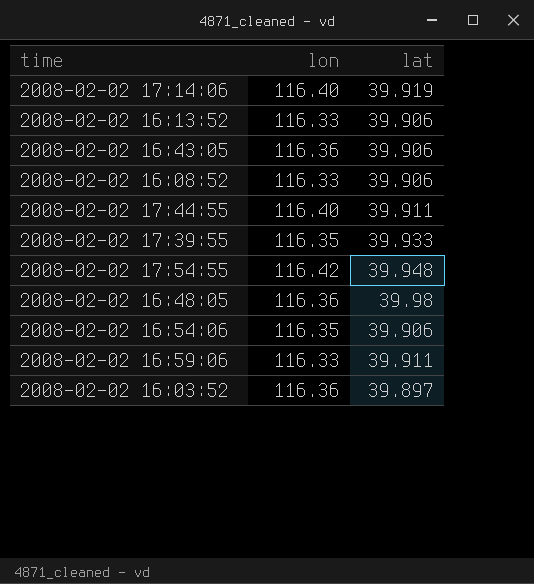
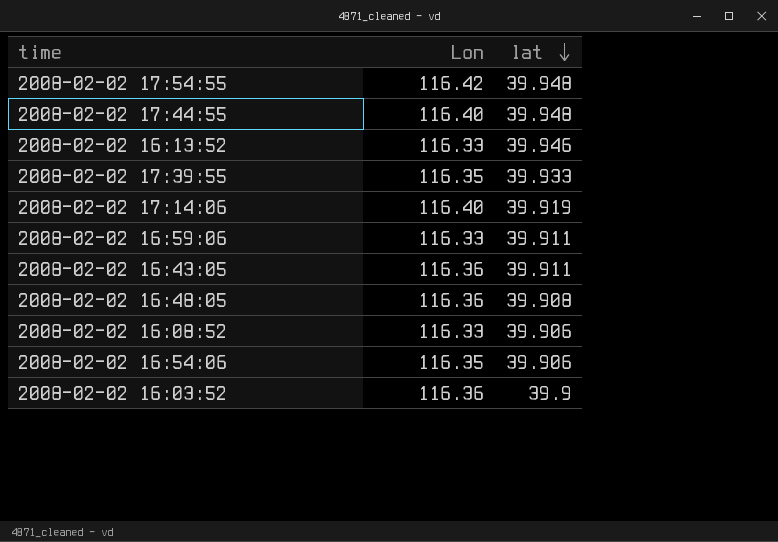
row order: none -> lat descending
column name: lon -> Lon
2008-02-02 17:44:55 | lat: 39.911 -> 39.948
2008-02-02 16:13:52 | lat: 39.906 -> 39.946
2008-02-02 16:43:05 | lat: 39.906 -> 39.911
2008-02-02 16:48:05 | lat: 39.98 -> 39.908
2008-02-02 16:03:52 | lat: 39.897 -> 39.9

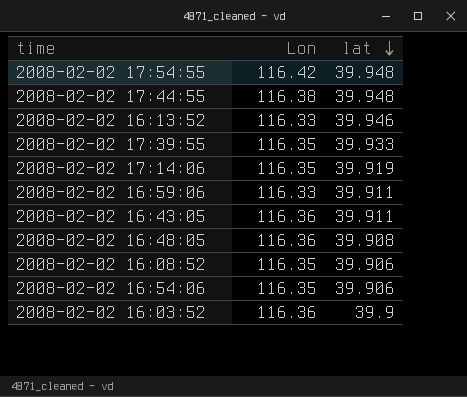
2008-02-02 17:44:55 | Lon: 116.40 -> 116.38
2008-02-02 17:14:06 | Lon: 116.40 -> 116.35
2008-02-02 16:08:52 | Lon: 116.33 -> 116.35

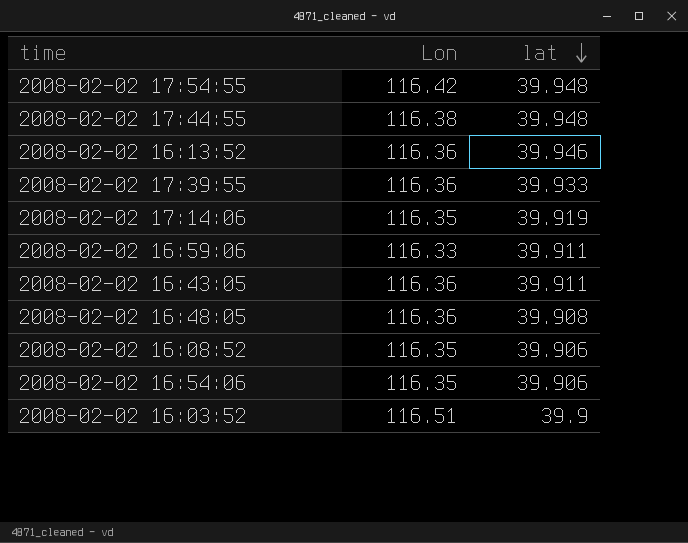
2008-02-02 16:13:52 | Lon: 116.33 -> 116.36
2008-02-02 17:39:55 | Lon: 116.35 -> 116.36
2008-02-02 16:03:52 | Lon: 116.36 -> 116.51

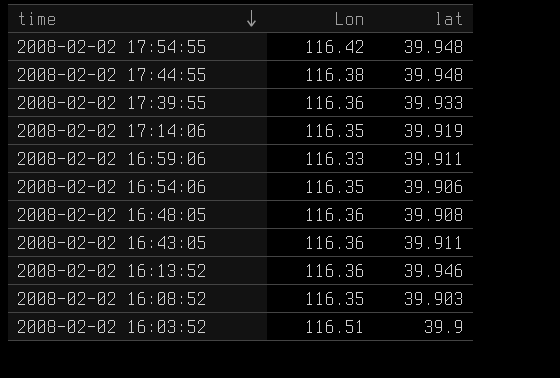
row order: lat descending -> time descending
2008-02-02 16:08:52 | lat: 39.906 -> 39.903

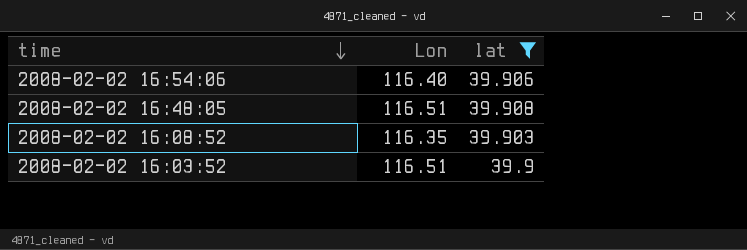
filter: none -> lat <= 39.908
2008-02-02 16:54:06 | Lon: 116.35 -> 116.40
2008-02-02 16:48:05 | Lon: 116.36 -> 116.51

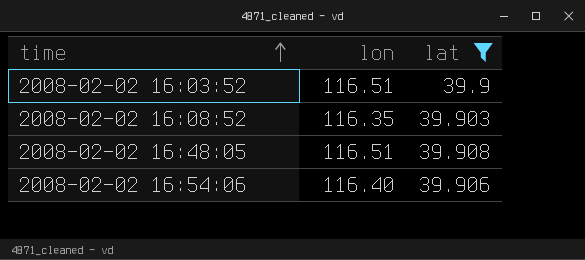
row order: time descending -> time ascending
column name: Lon -> lon

